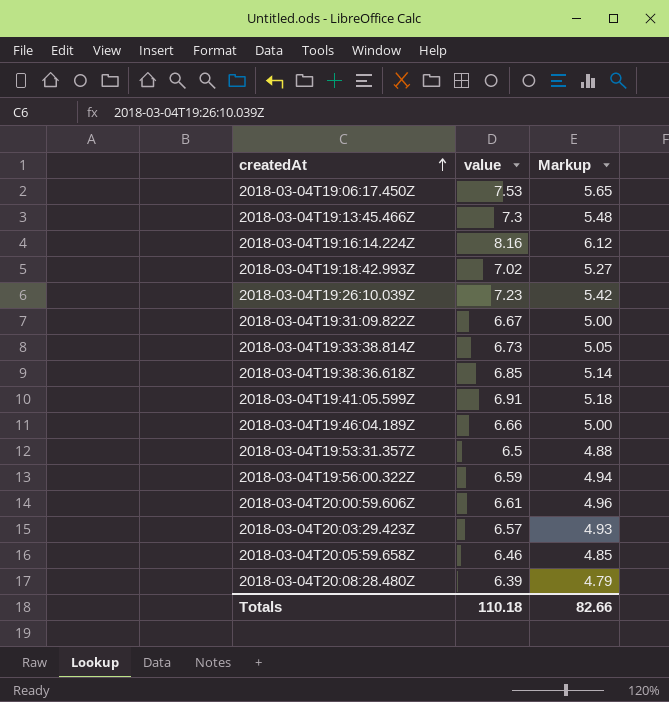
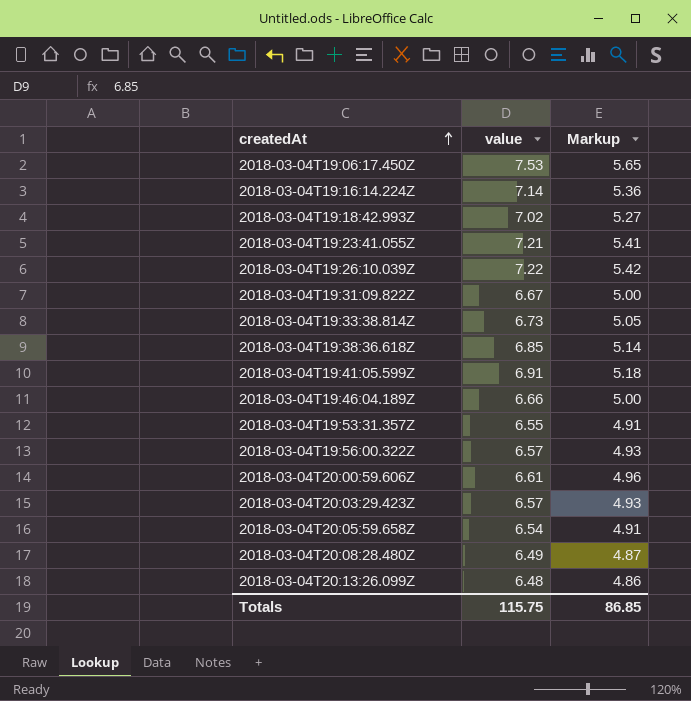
row 2018-03-04T19:13:45.466Z: 7.3 | 5.48 -> none
2018-03-04T19:16:14.224Z | value: 8.16 -> 7.14
2018-03-04T19:16:14.224Z | Markup: 6.12 -> 5.36
row 2018-03-04T19:23:41.055Z: none -> 7.21 | 5.41
2018-03-04T19:26:10.039Z | value: 7.23 -> 7.22
2018-03-04T19:53:31.357Z | value: 6.5 -> 6.55
2018-03-04T19:53:31.357Z | Markup: 4.88 -> 4.91
2018-03-04T19:56:00.322Z | value: 6.59 -> 6.57
2018-03-04T19:56:00.322Z | Markup: 4.94 -> 4.93
2018-03-04T20:05:59.658Z | value: 6.46 -> 6.54
2018-03-04T20:05:59.658Z | Markup: 4.85 -> 4.91
2018-03-04T20:08:28.480Z | value: 6.39 -> 6.49
2018-03-04T20:08:28.480Z | Markup: 4.79 -> 4.87
row 2018-03-04T20:13:26.099Z: none -> 6.48 | 4.86
Totals | value: 110.18 -> 115.75
Totals | Markup: 82.66 -> 86.85

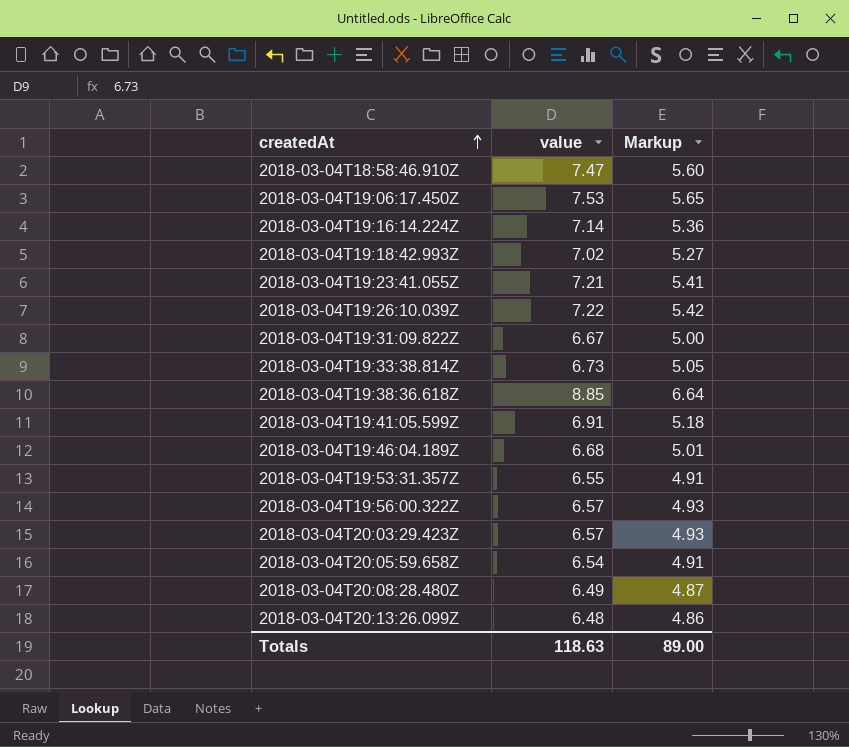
row 2018-03-04T20:00:59.606Z: 6.61 | 4.96 -> none
row 2018-03-04T18:58:46.910Z: none -> 7.47 | 5.60
2018-03-04T19:38:36.618Z | value: 6.85 -> 8.85
2018-03-04T19:38:36.618Z | Markup: 5.14 -> 6.64
2018-03-04T19:46:04.189Z | value: 6.66 -> 6.68
2018-03-04T19:46:04.189Z | Markup: 5.00 -> 5.01
Totals | value: 115.75 -> 118.63
Totals | Markup: 86.85 -> 89.00

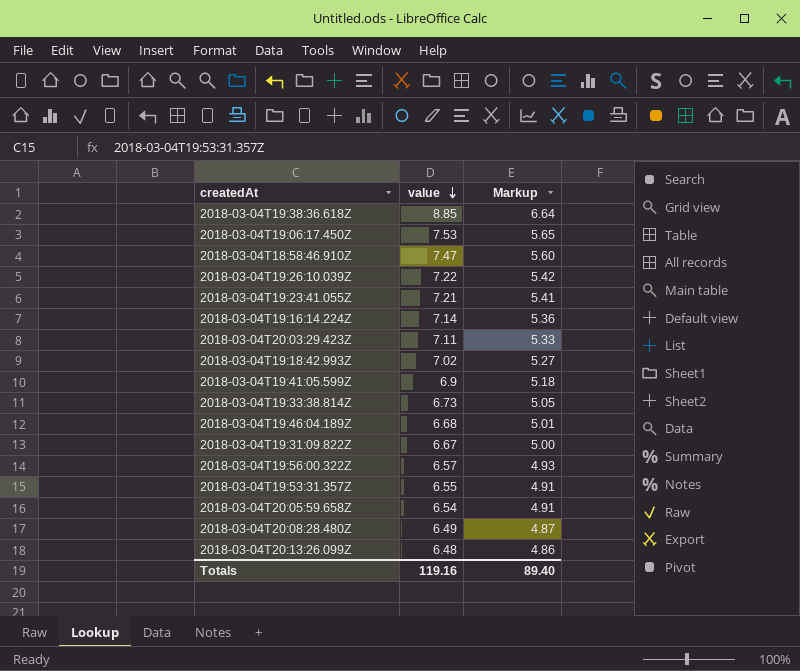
row order: createdAt ascending -> value descending
2018-03-04T20:03:29.423Z | value: 6.57 -> 7.11
2018-03-04T20:03:29.423Z | Markup: 4.93 -> 5.33
2018-03-04T19:41:05.599Z | value: 6.91 -> 6.9
Totals | value: 118.63 -> 119.16
Totals | Markup: 89.00 -> 89.40

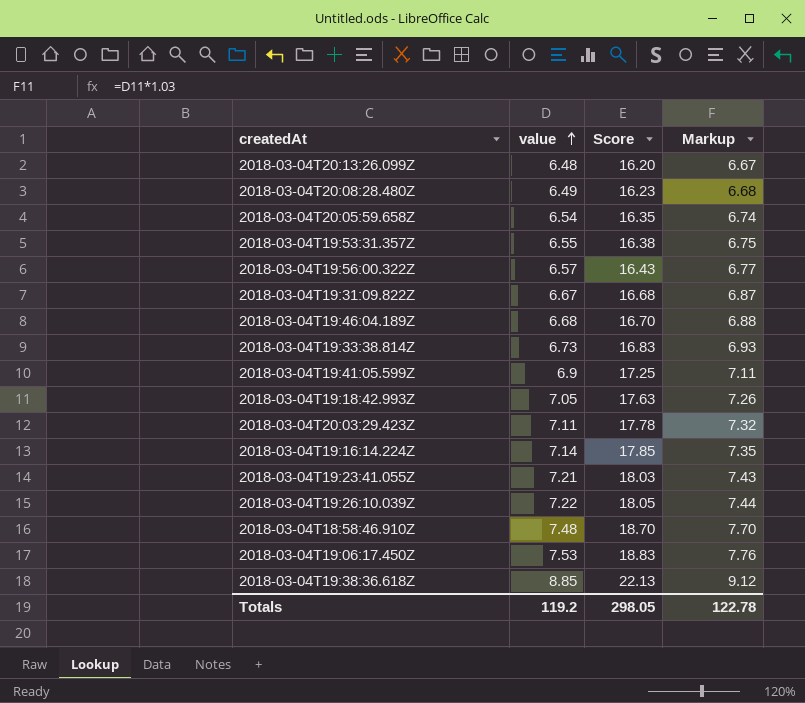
row order: value descending -> value ascending
column Score | formula: none -> [value] * 2.5
column Markup | formula: [value] * 0.75 -> [value] * 1.03
2018-03-04T19:18:42.993Z | value: 7.02 -> 7.05
2018-03-04T18:58:46.910Z | value: 7.47 -> 7.48
Totals | value: 119.16 -> 119.2
Totals | Markup: 89.40 -> 122.78

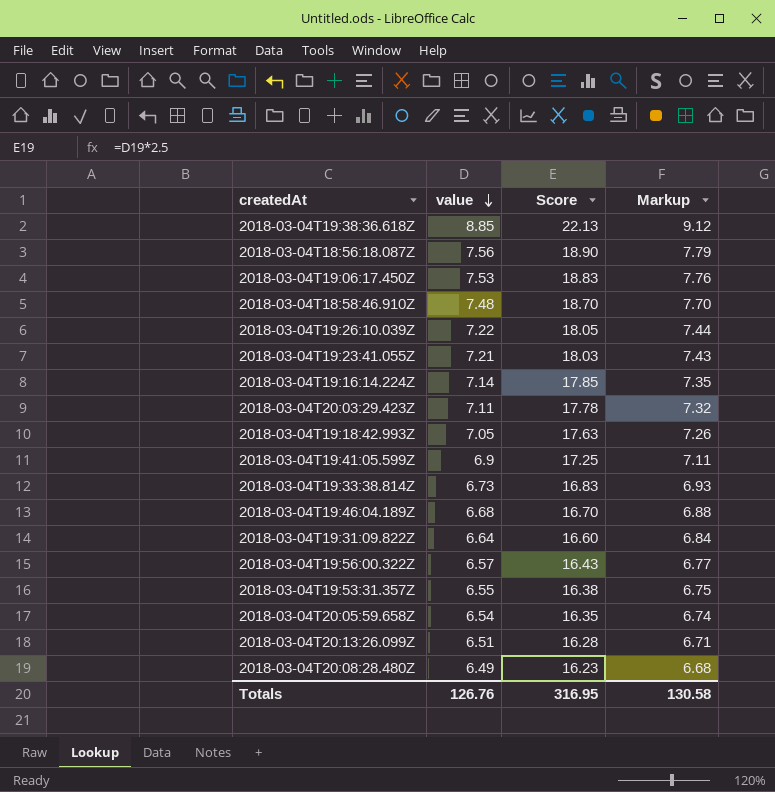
row order: value ascending -> value descending
row 2018-03-04T18:56:18.087Z: none -> 7.56 | 18.90 | 7.79
2018-03-04T19:31:09.822Z | value: 6.67 -> 6.64
2018-03-04T19:31:09.822Z | Score: 16.68 -> 16.60
2018-03-04T19:31:09.822Z | Markup: 6.87 -> 6.84
2018-03-04T20:13:26.099Z | value: 6.48 -> 6.51
2018-03-04T20:13:26.099Z | Score: 16.20 -> 16.28
2018-03-04T20:13:26.099Z | Markup: 6.67 -> 6.71
Totals | value: 119.2 -> 126.76
Totals | Score: 298.05 -> 316.95
Totals | Markup: 122.78 -> 130.58

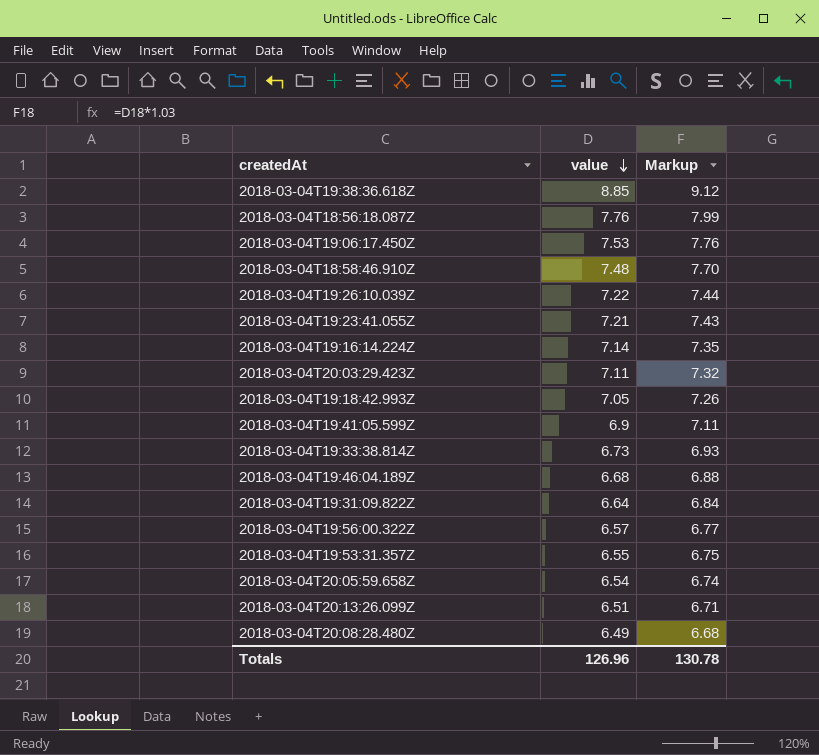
column Score | formula: [value] * 2.5 -> none
2018-03-04T18:56:18.087Z | value: 7.56 -> 7.76
2018-03-04T18:56:18.087Z | Markup: 7.79 -> 7.99
Totals | value: 126.76 -> 126.96
Totals | Markup: 130.58 -> 130.78

